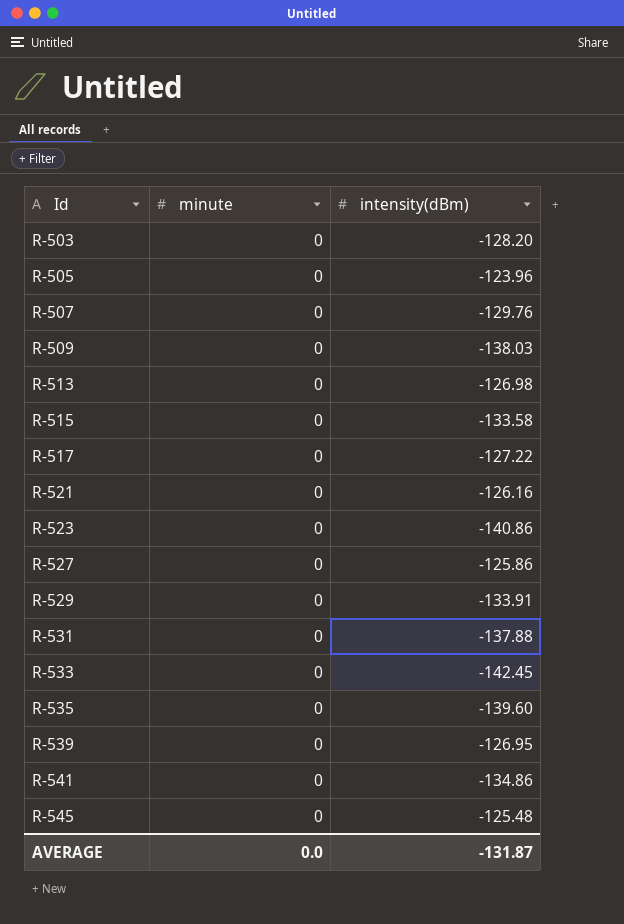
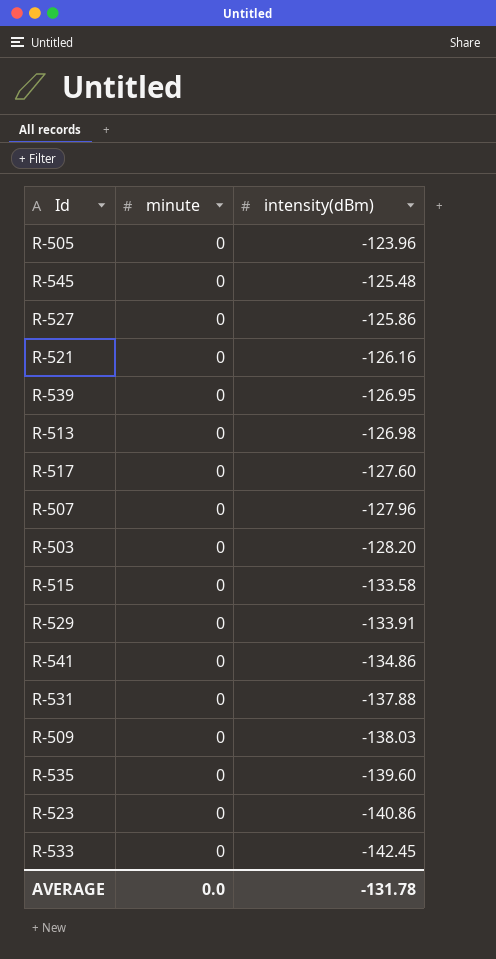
row order: Id ascending -> intensity(dBm) descending
R-517 | intensity(dBm): -127.22 -> -127.60
R-507 | intensity(dBm): -129.76 -> -127.96
AVERAGE | intensity(dBm): -131.87 -> -131.78

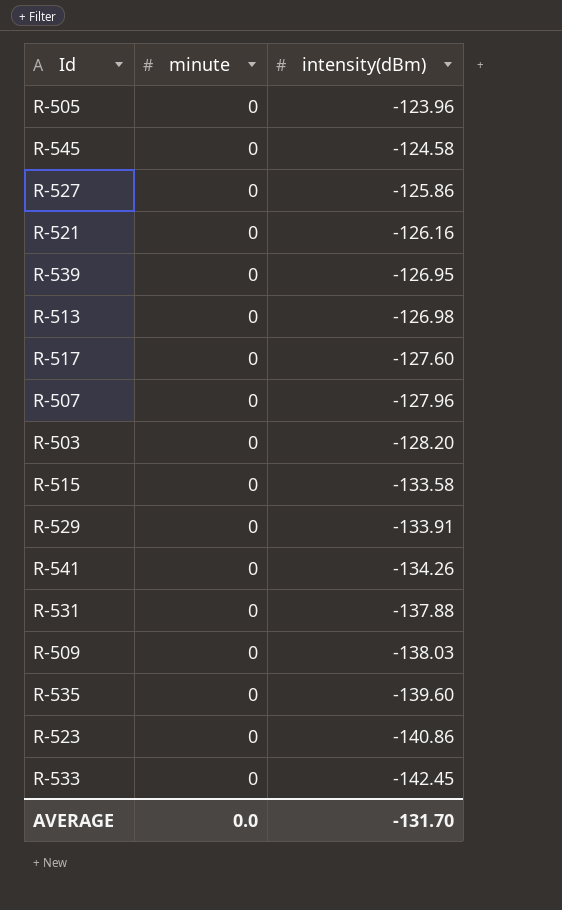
R-545 | intensity(dBm): -125.48 -> -124.58
R-541 | intensity(dBm): -134.86 -> -134.26
AVERAGE | intensity(dBm): -131.78 -> -131.70

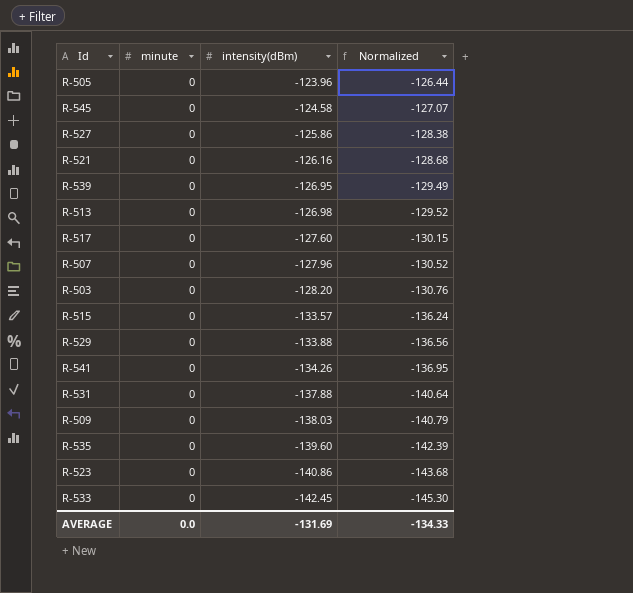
column Normalized | formula: none -> [intensity(dBm)] * 1.02
R-515 | intensity(dBm): -133.58 -> -133.57
R-529 | intensity(dBm): -133.91 -> -133.88
AVERAGE | intensity(dBm): -131.70 -> -131.69

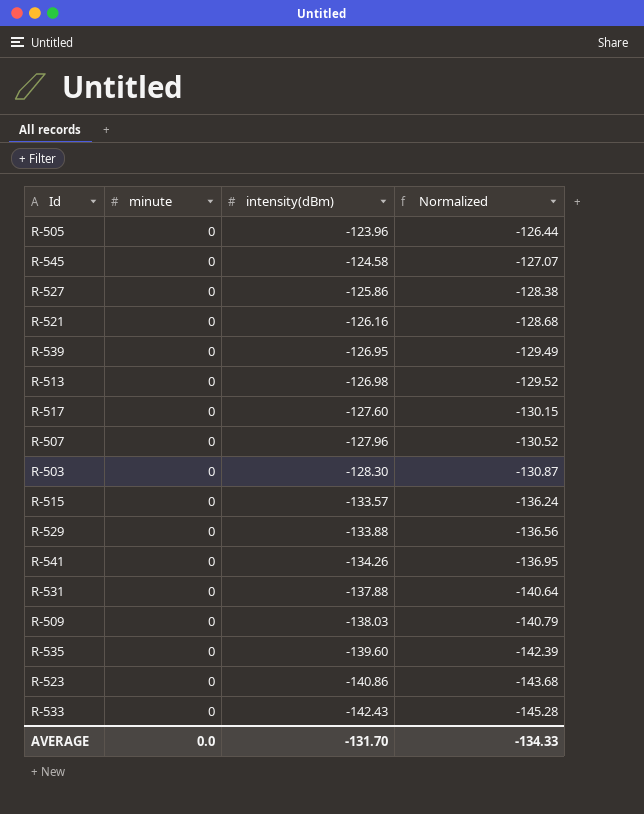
R-503 | intensity(dBm): -128.20 -> -128.30
R-503 | Normalized: -130.76 -> -130.87
R-533 | intensity(dBm): -142.45 -> -142.43
R-533 | Normalized: -145.30 -> -145.28
AVERAGE | intensity(dBm): -131.69 -> -131.70

